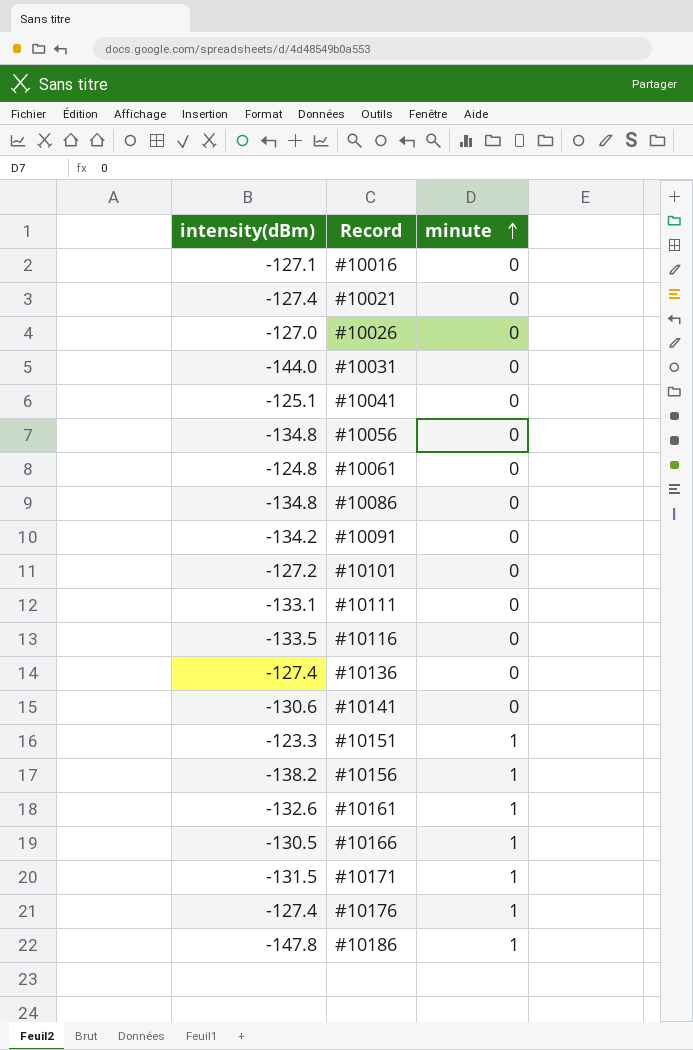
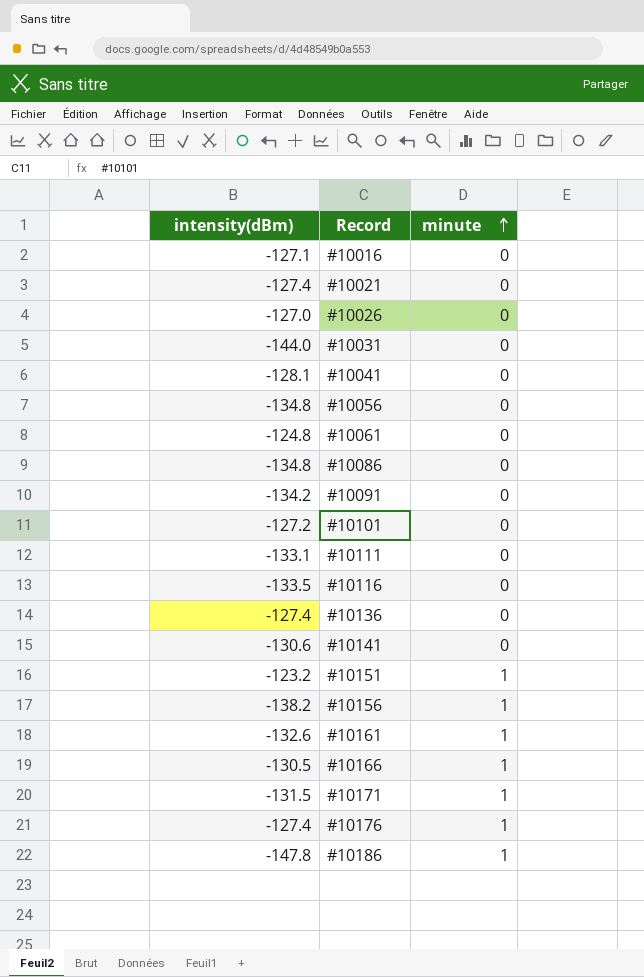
#10041 | intensity(dBm): -125.1 -> -128.1
#10151 | intensity(dBm): -123.3 -> -123.2

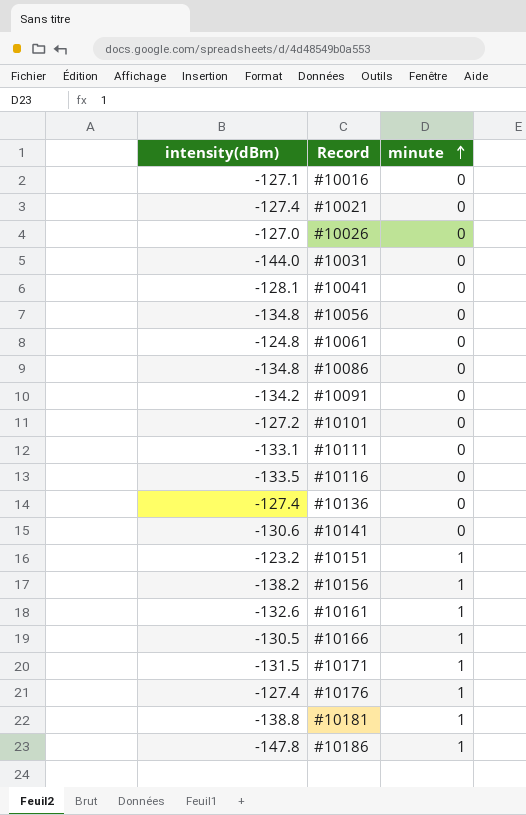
row #10181: none -> -138.8 | 1

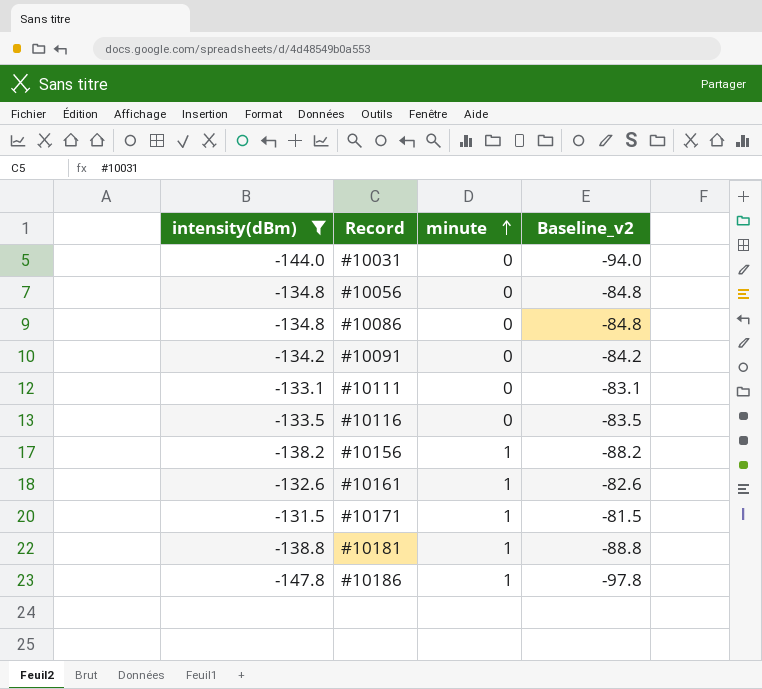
filter: none -> intensity(dBm) <= -131.5
column Baseline_v2 | formula: none -> [intensity(dBm)] + 50

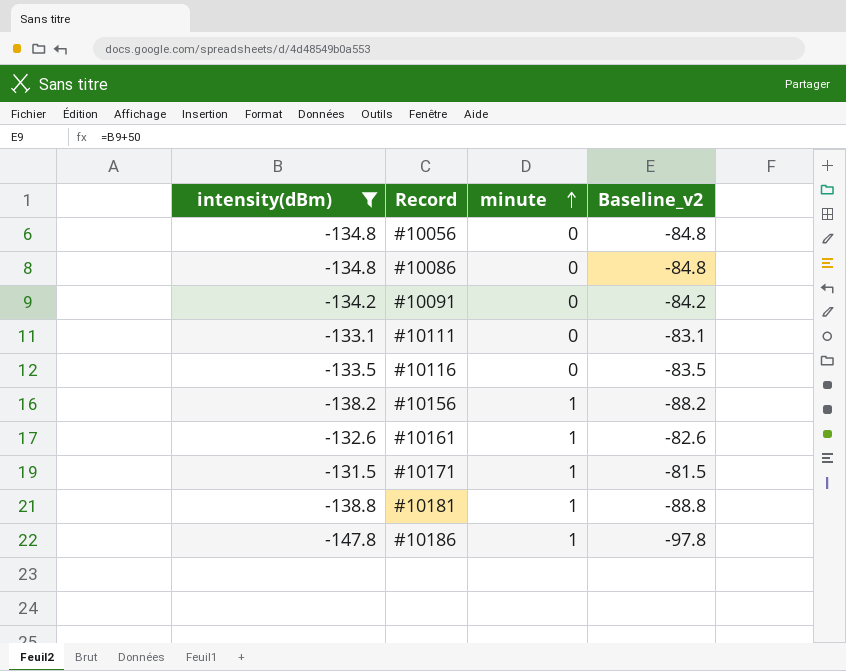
row #10031: -144.0 | 0 | -94.0 -> none

